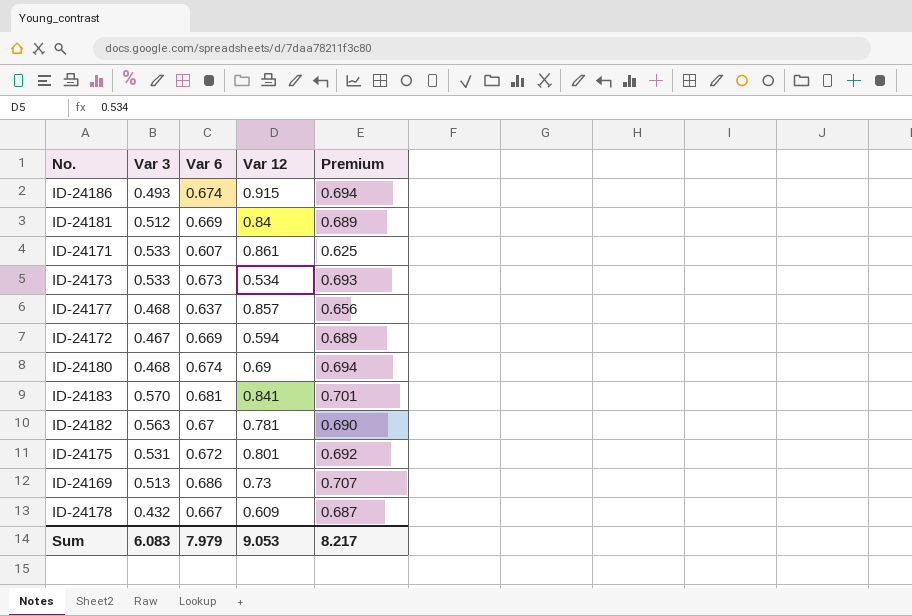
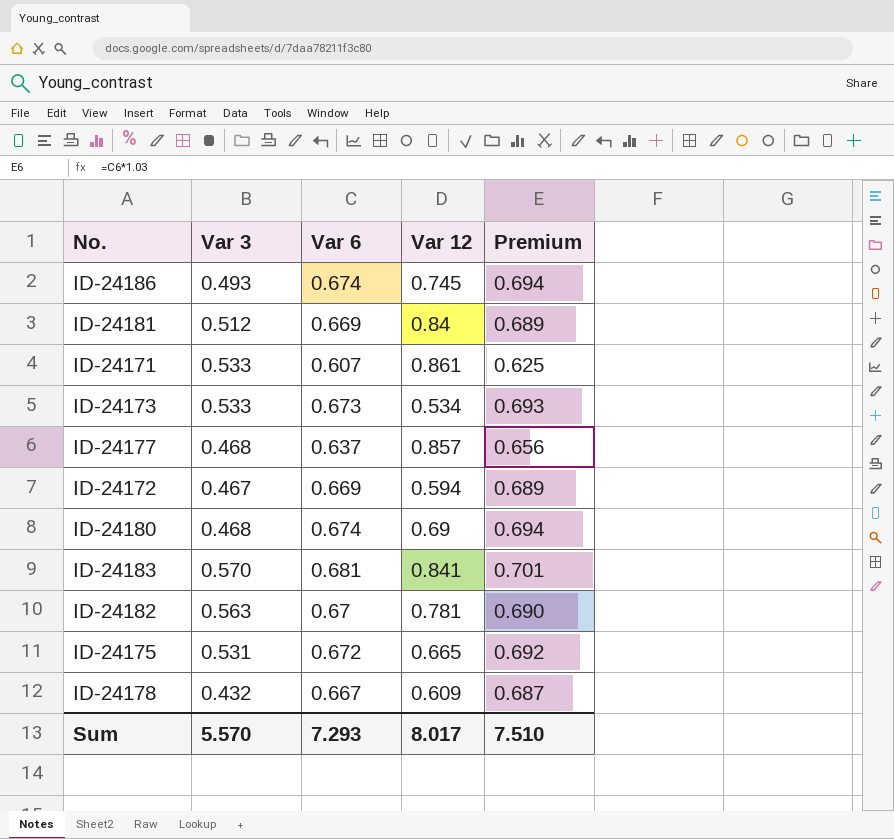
row ID-24169: 0.513 | 0.686 | 0.73 | 0.707 -> none
ID-24186 | Var 12: 0.915 -> 0.745
ID-24175 | Var 12: 0.801 -> 0.665
Sum | Var 3: 6.083 -> 5.570
Sum | Var 6: 7.979 -> 7.293
Sum | Var 12: 9.053 -> 8.017
Sum | Premium: 8.217 -> 7.510

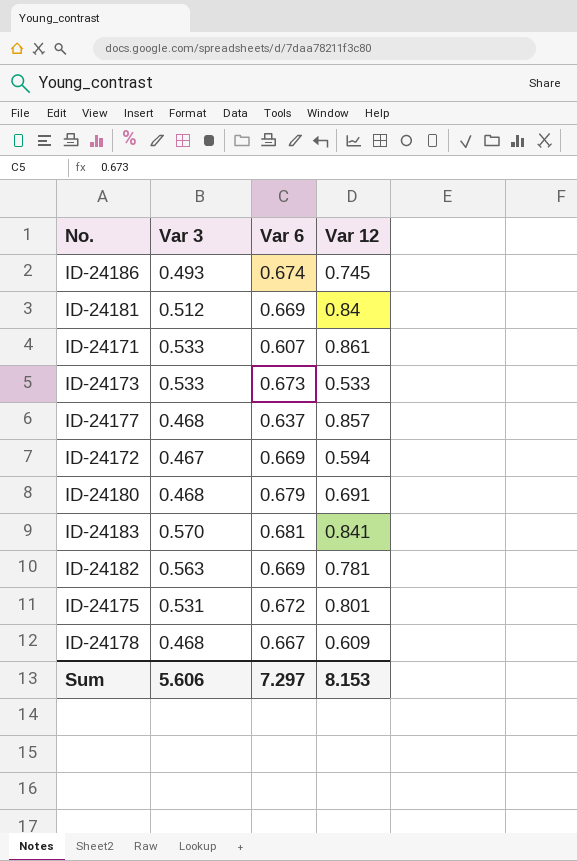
column Premium | formula: [Var 6] * 1.03 -> none
ID-24173 | Var 12: 0.534 -> 0.533
ID-24180 | Var 6: 0.674 -> 0.679
ID-24180 | Var 12: 0.69 -> 0.691
ID-24182 | Var 6: 0.67 -> 0.669
ID-24175 | Var 12: 0.665 -> 0.801
ID-24178 | Var 3: 0.432 -> 0.468
Sum | Var 3: 5.570 -> 5.606
Sum | Var 6: 7.293 -> 7.297
Sum | Var 12: 8.017 -> 8.153

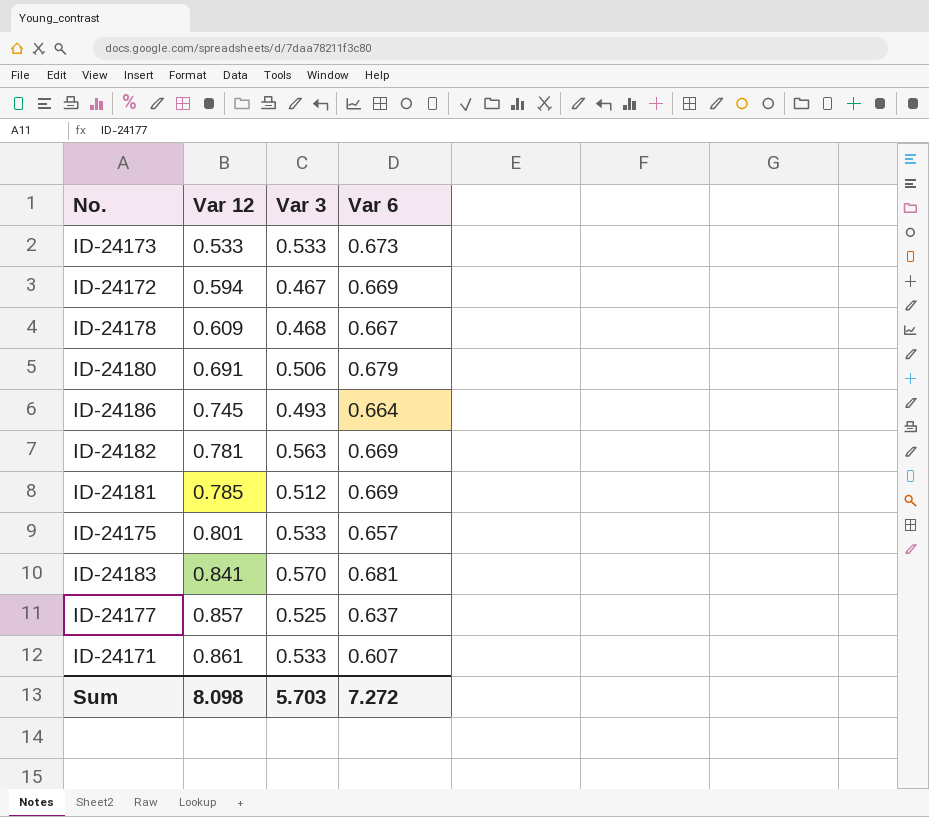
row order: none -> Var 12 ascending
column Var 12 | position: 4 -> 2
ID-24180 | Var 3: 0.468 -> 0.506
ID-24186 | Var 6: 0.674 -> 0.664
ID-24181 | Var 12: 0.84 -> 0.785
ID-24175 | Var 3: 0.531 -> 0.533
ID-24175 | Var 6: 0.672 -> 0.657
ID-24177 | Var 3: 0.468 -> 0.525
Sum | Var 12: 8.153 -> 8.098
Sum | Var 3: 5.606 -> 5.703
Sum | Var 6: 7.297 -> 7.272

